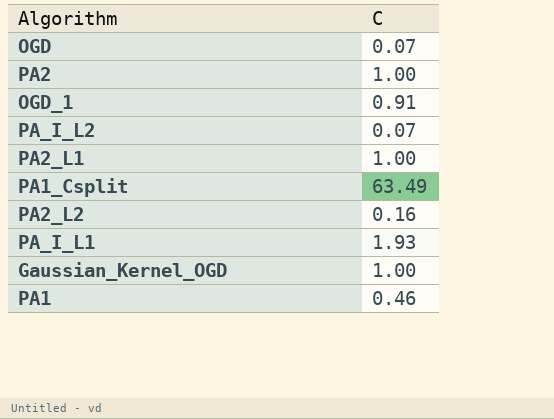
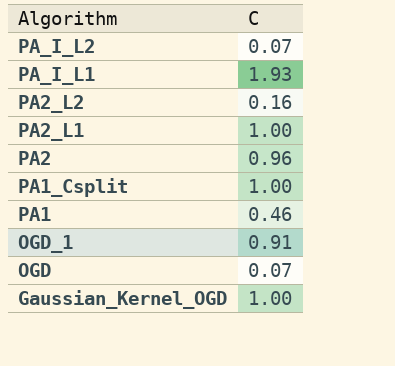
row order: none -> Algorithm descending
PA2 | C: 1.00 -> 0.96
PA1_Csplit | C: 63.49 -> 1.00

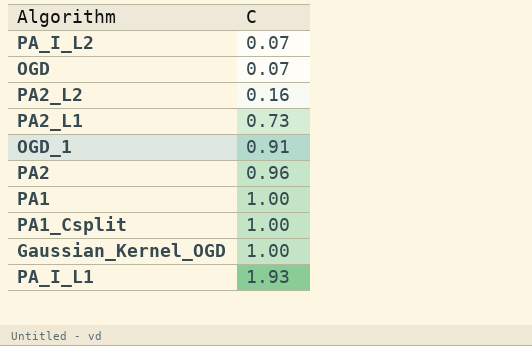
row order: Algorithm descending -> C ascending
PA2_L1 | C: 1.00 -> 0.73
PA1 | C: 0.46 -> 1.00

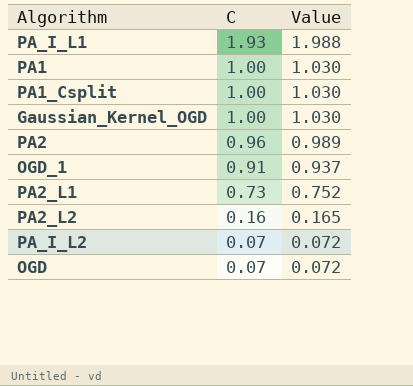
row order: C ascending -> C descending
column Value | formula: none -> [C] * 1.03

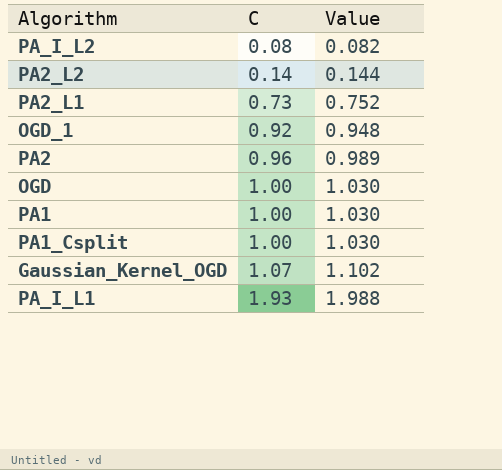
row order: C descending -> C ascending
PA_I_L2 | C: 0.07 -> 0.08
PA_I_L2 | Value: 0.072 -> 0.082
PA2_L2 | C: 0.16 -> 0.14
PA2_L2 | Value: 0.165 -> 0.144
OGD_1 | C: 0.91 -> 0.92
OGD_1 | Value: 0.937 -> 0.948
OGD | C: 0.07 -> 1.00
OGD | Value: 0.072 -> 1.030
Gaussian_Kernel_OGD | C: 1.00 -> 1.07
Gaussian_Kernel_OGD | Value: 1.030 -> 1.102

